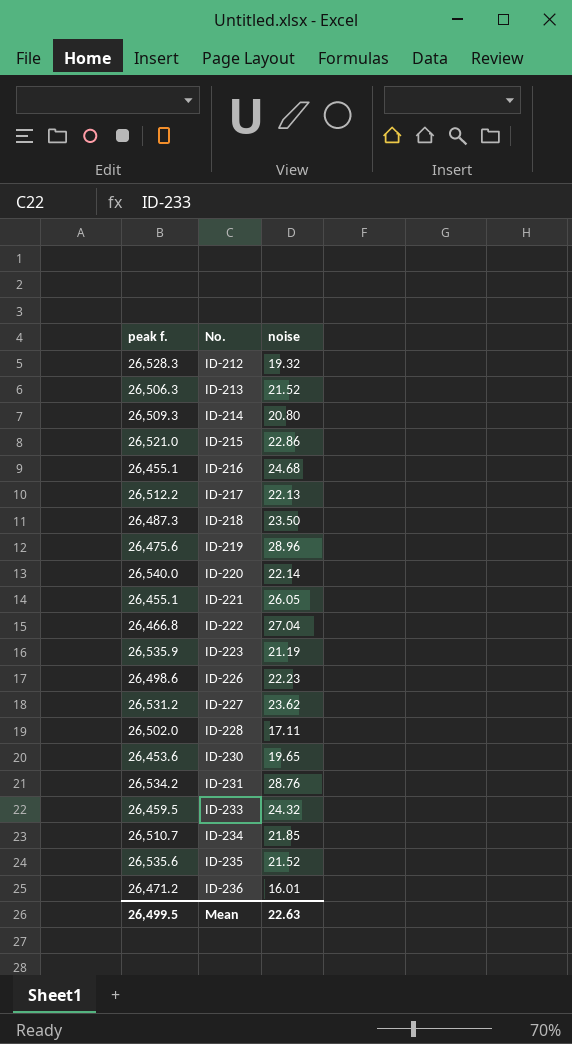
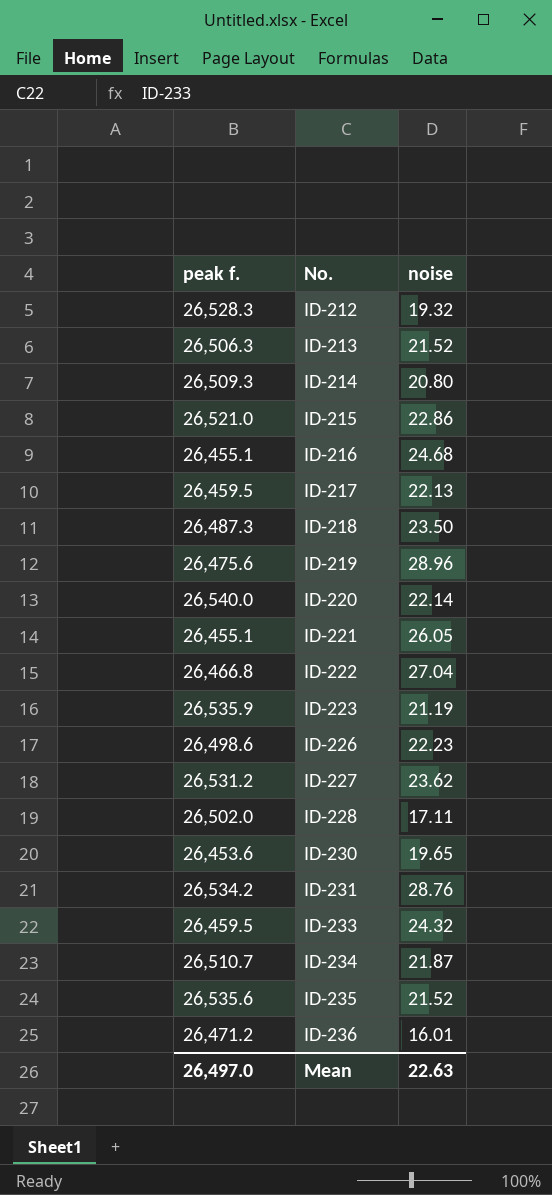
ID-217 | peak f.: 26,512.2 -> 26,459.5
ID-234 | noise: 21.85 -> 21.87
Mean | peak f.: 26,499.5 -> 26,497.0

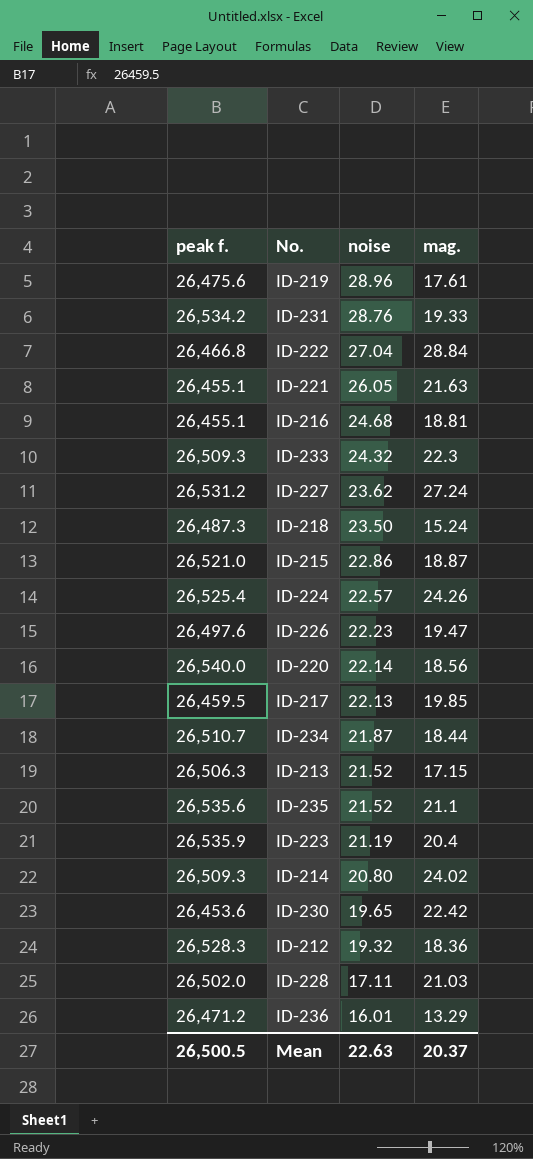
row order: No. ascending -> noise descending
column mag. | position: none -> 4
ID-233 | peak f.: 26,459.5 -> 26,509.3
row ID-224: none -> 26,525.4 | 22.57 | 24.26
ID-226 | peak f.: 26,498.6 -> 26,497.6
Mean | peak f.: 26,497.0 -> 26,500.5

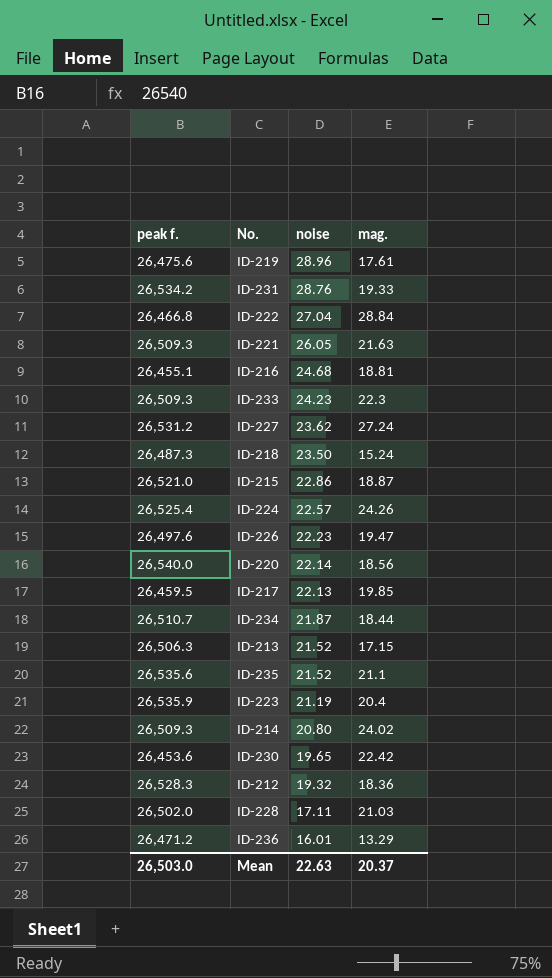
ID-221 | peak f.: 26,455.1 -> 26,509.3
ID-233 | noise: 24.32 -> 24.23
Mean | peak f.: 26,500.5 -> 26,503.0

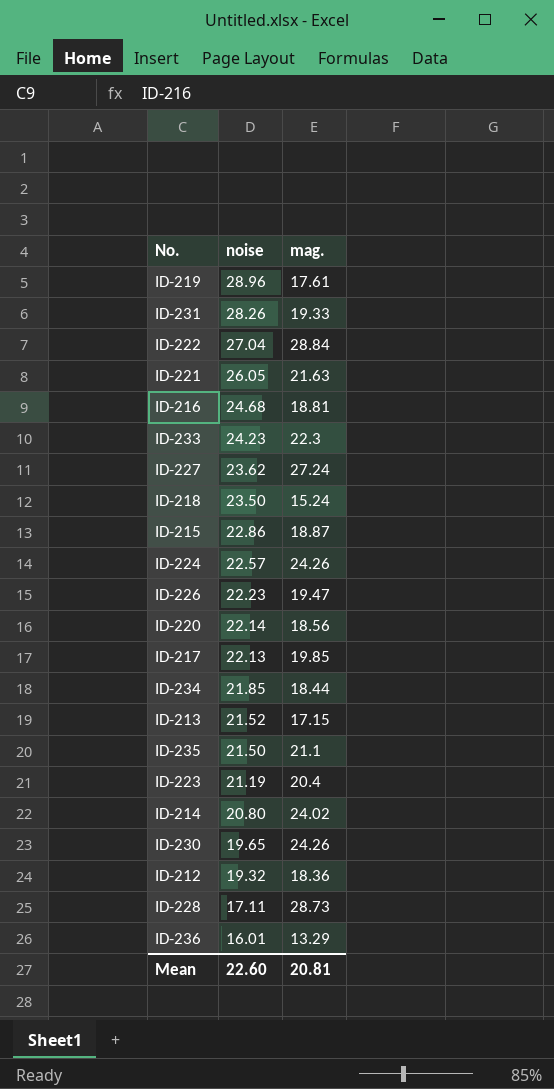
column peak f. | position: 1 -> none
ID-231 | noise: 28.76 -> 28.26
ID-234 | noise: 21.87 -> 21.85
ID-235 | noise: 21.52 -> 21.50
ID-230 | mag.: 22.42 -> 24.26
ID-228 | mag.: 21.03 -> 28.73
Mean | noise: 22.63 -> 22.60
Mean | mag.: 20.37 -> 20.81

